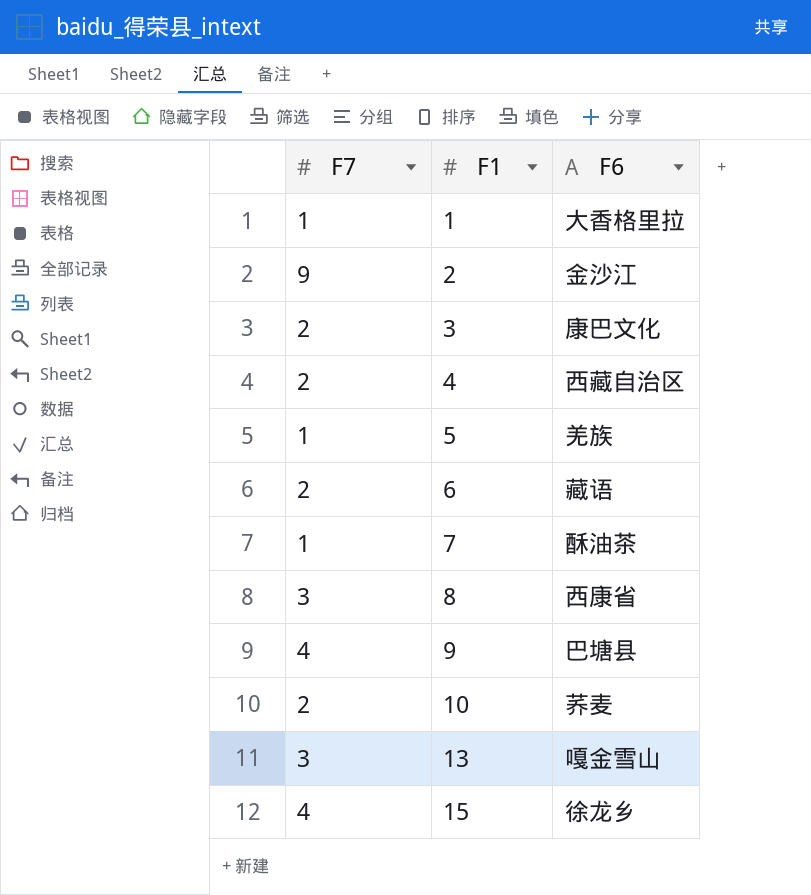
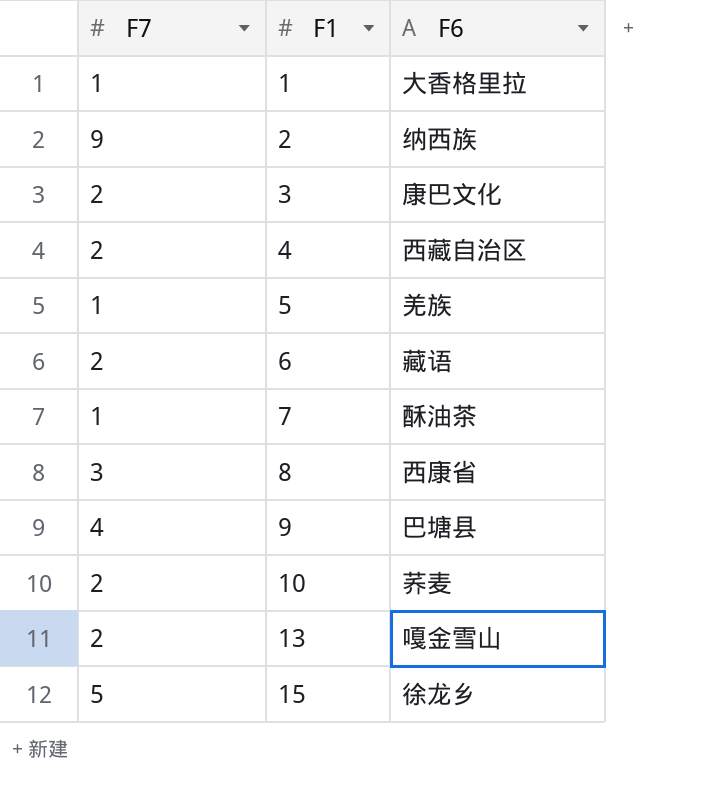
2 | F6: 金沙江 -> 纳西族
13 | F7: 3 -> 2
15 | F7: 4 -> 5

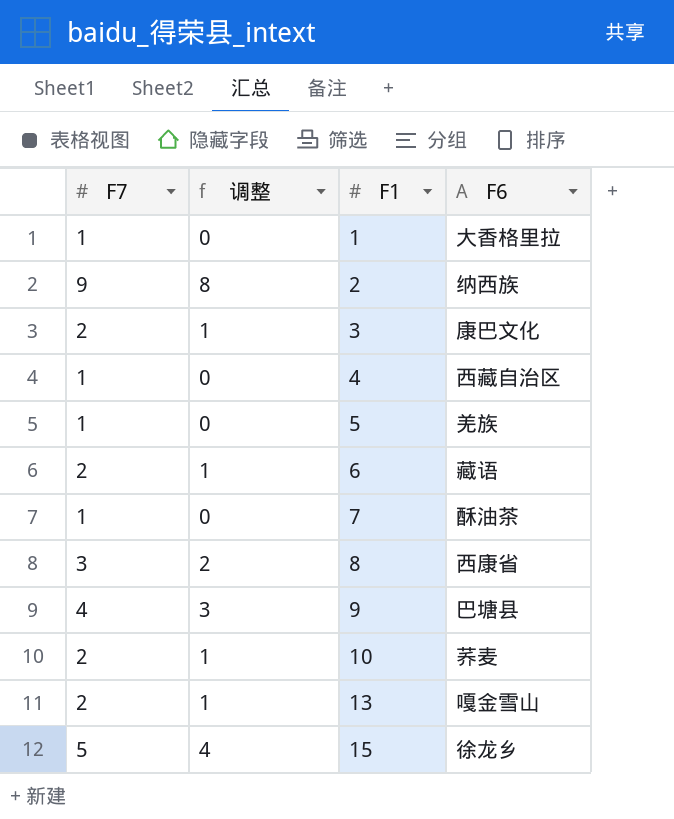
column 调整 | formula: none -> [F7] - 1
4 | F7: 2 -> 1

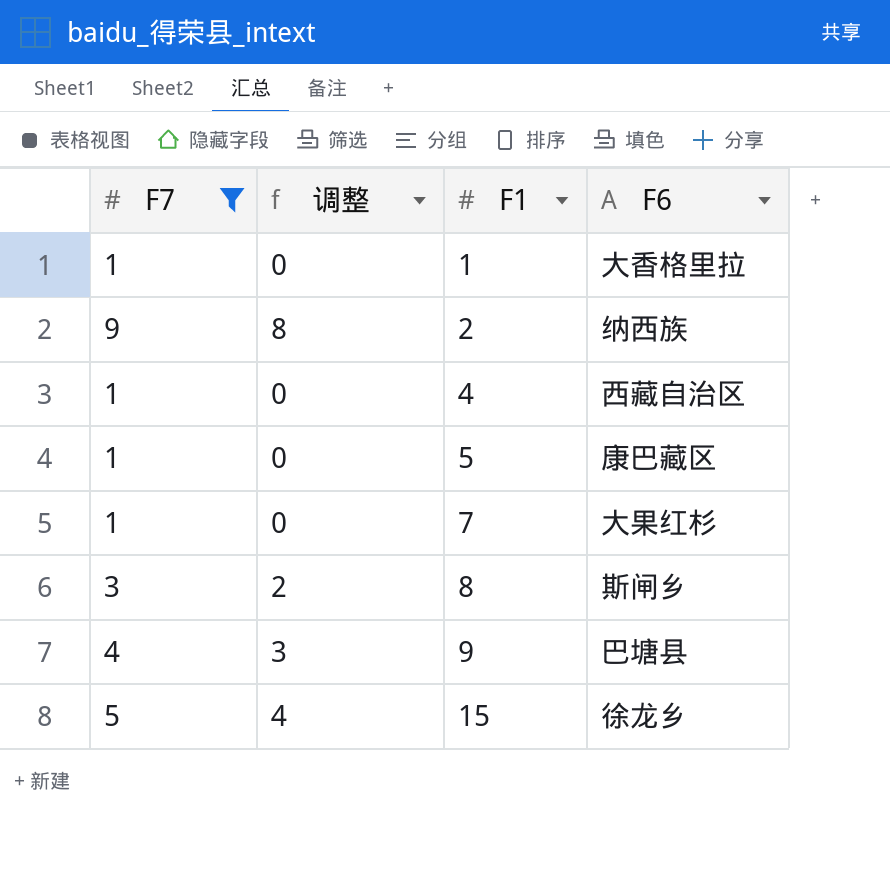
filter: none -> F7 != 2
5 | F6: 羌族 -> 康巴藏区
7 | F6: 酥油茶 -> 大果红杉
8 | F6: 西康省 -> 斯闸乡

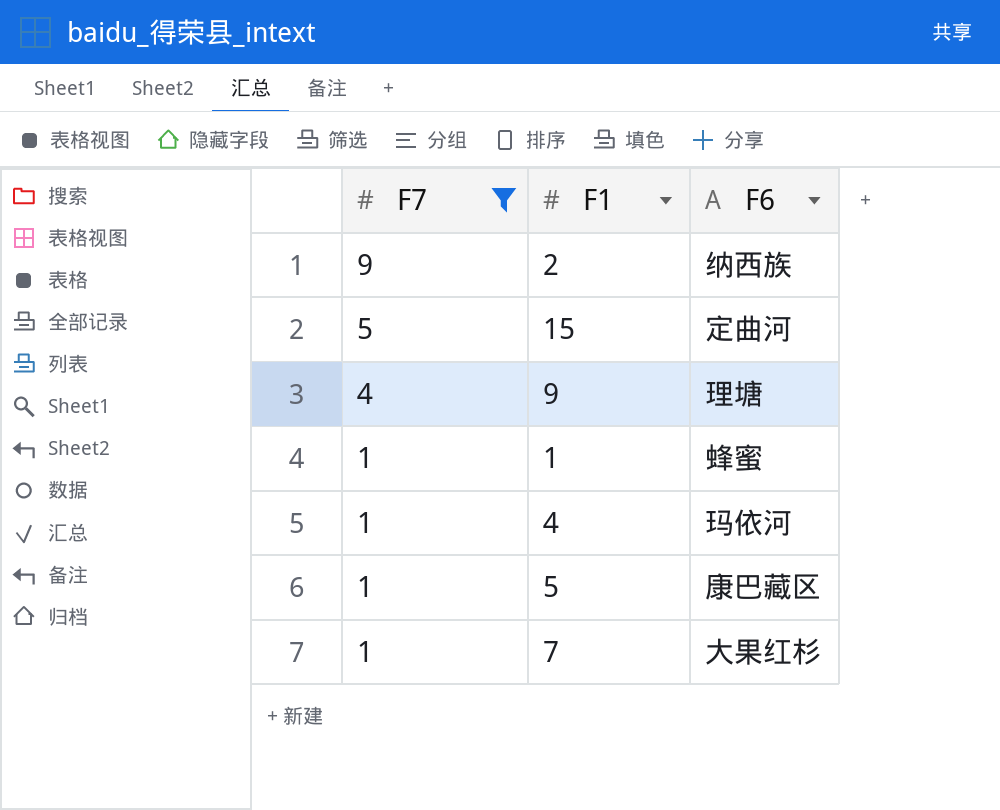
row order: F1 ascending -> F7 descending
column 调整 | formula: [F7] - 1 -> none
row 8: 3 | 2 | 斯闸乡 -> none
15 | F6: 徐龙乡 -> 定曲河
9 | F6: 巴塘县 -> 理塘
1 | F6: 大香格里拉 -> 蜂蜜
4 | F6: 西藏自治区 -> 玛依河

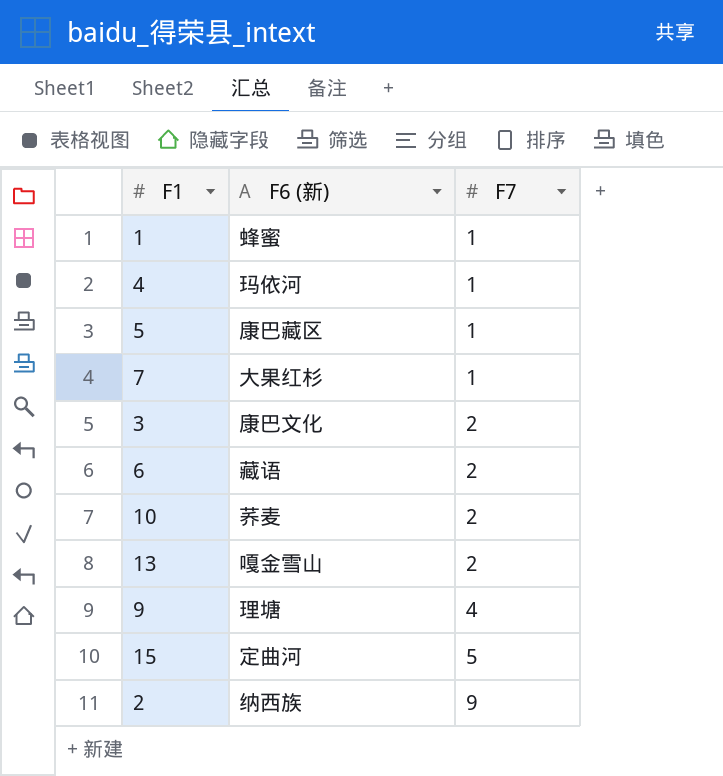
filter: F7 != 2 -> none
row order: F7 descending -> F7 ascending
column name: F6 -> F6 (新)
column F7 | position: 1 -> 3

